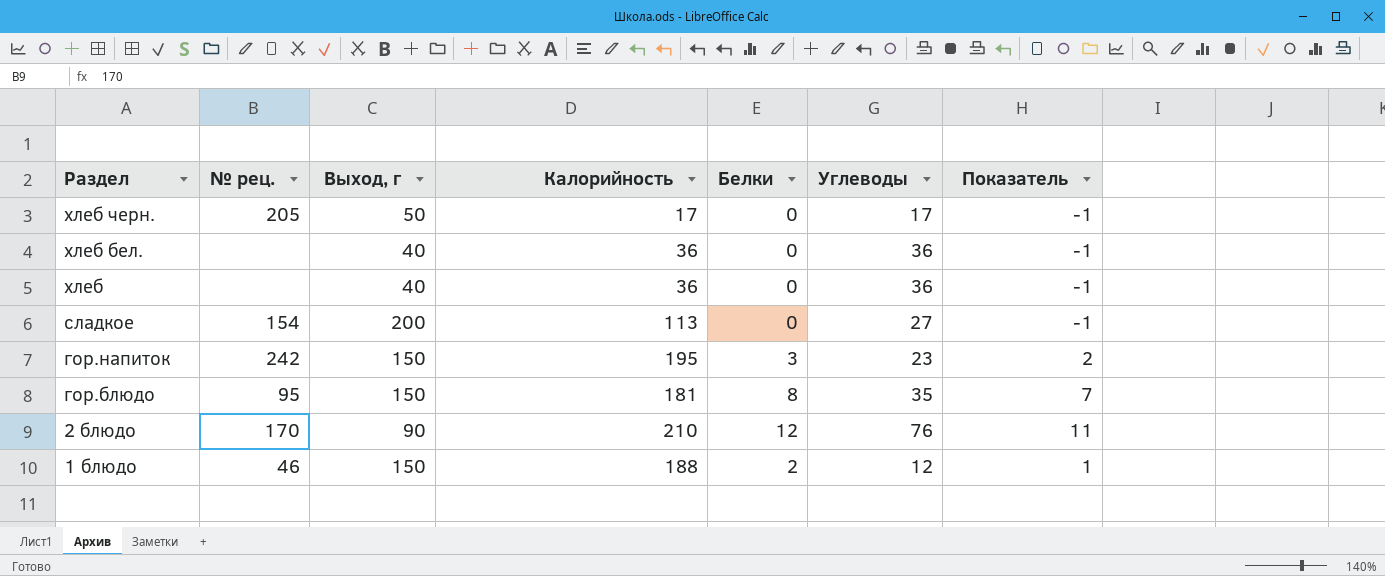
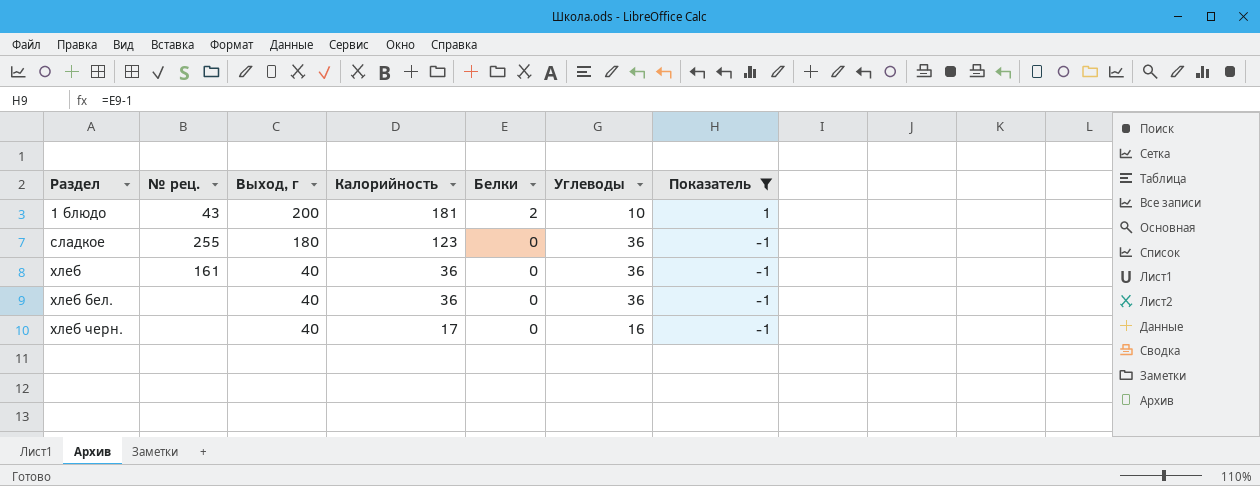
filter: none -> Показатель <= 1
row order: Раздел descending -> Раздел ascending
1 блюдо | № рец.: 46 -> 43
1 блюдо | Выход, г: 150 -> 200
1 блюдо | Калорийность: 188 -> 181
1 блюдо | Углеводы: 12 -> 10
сладкое | № рец.: 154 -> 255
сладкое | Выход, г: 200 -> 180
сладкое | Калорийность: 113 -> 123
сладкое | Углеводы: 27 -> 36
хлеб | № рец.: none -> 161
хлеб черн. | № рец.: 205 -> none
хлеб черн. | Выход, г: 50 -> 40
хлеб черн. | Углеводы: 17 -> 16

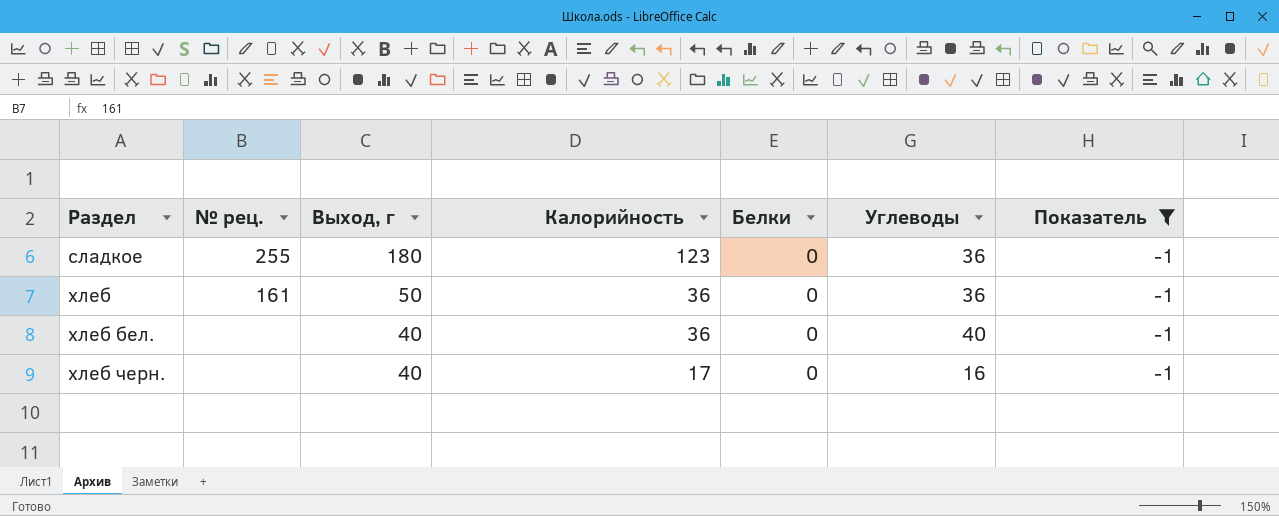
row 1 блюдо: 43 | 200 | 181 | 2 | 10 | 1 -> none
хлеб | Выход, г: 40 -> 50
хлеб бел. | Углеводы: 36 -> 40

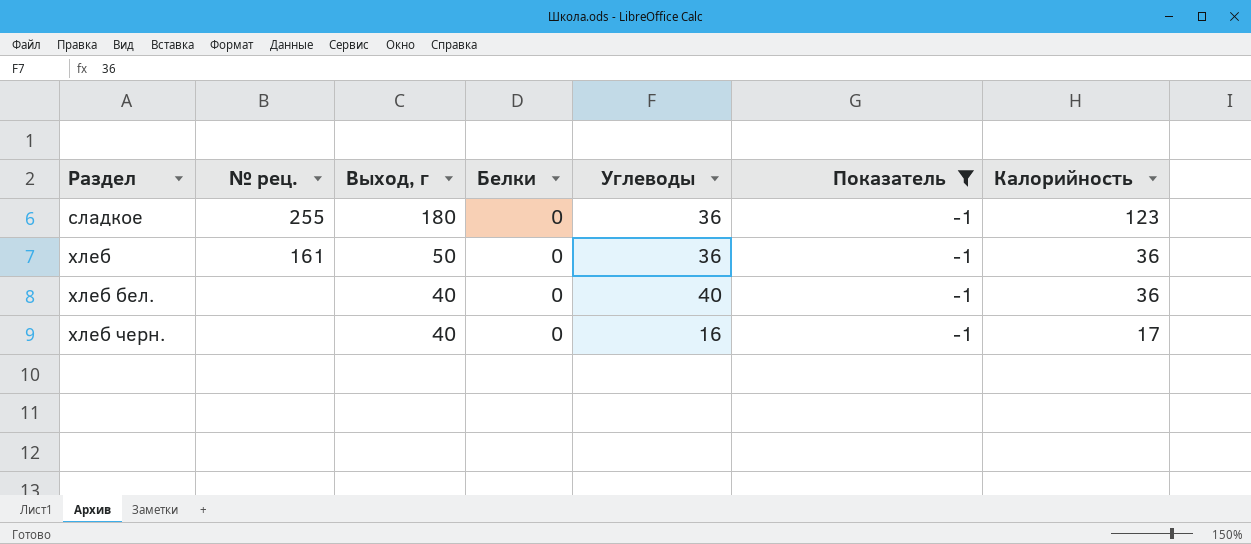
column Калорийность | position: 4 -> 7

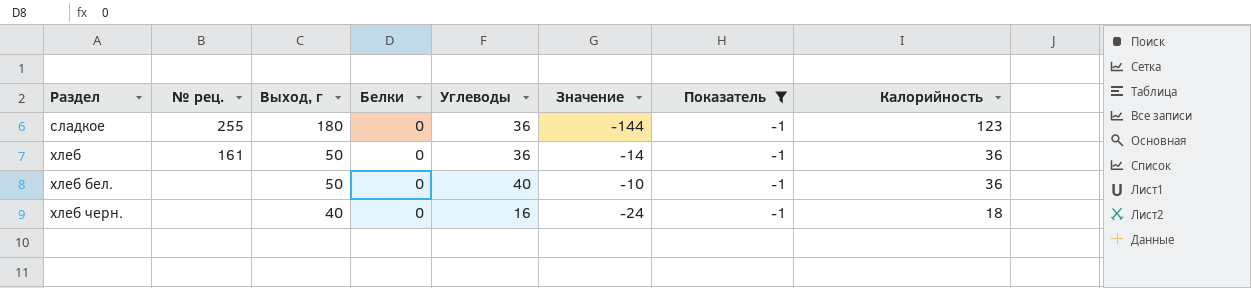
column Значение | formula: none -> [Углеводы] - [Выход, г]
хлеб бел. | Выход, г: 40 -> 50
хлеб черн. | Калорийность: 17 -> 18

